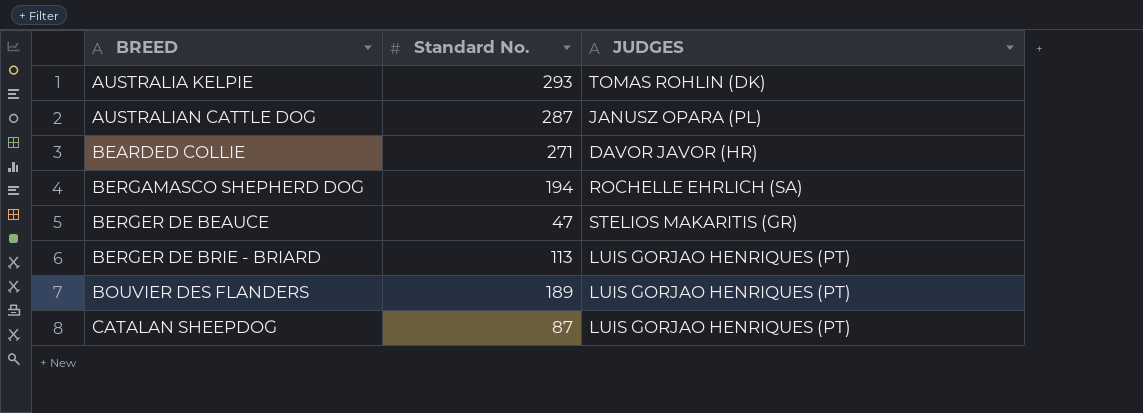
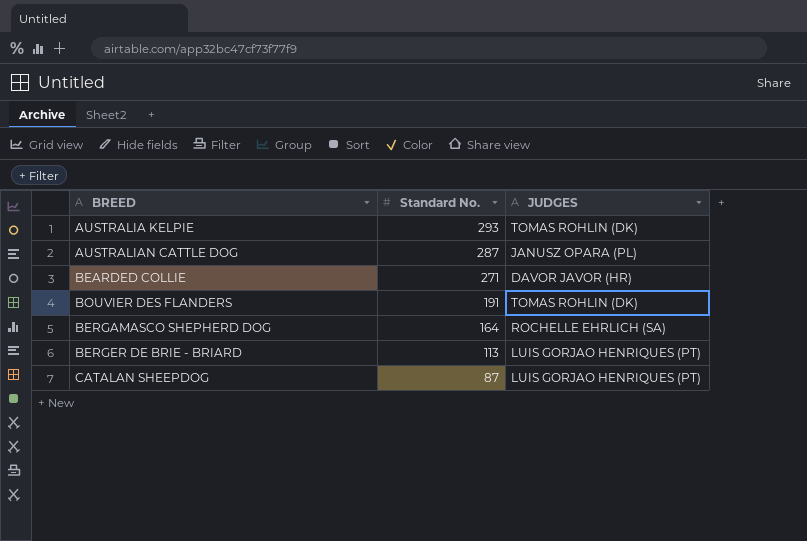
row order: BREED ascending -> Standard No. descending
row BERGER DE BEAUCE: 47 | STELIOS MAKARITIS (GR) -> none
BOUVIER DES FLANDERS | Standard No.: 189 -> 191
BOUVIER DES FLANDERS | JUDGES: LUIS GORJAO HENRIQUES (PT) -> TOMAS ROHLIN (DK)
BERGAMASCO SHEPHERD DOG | Standard No.: 194 -> 164

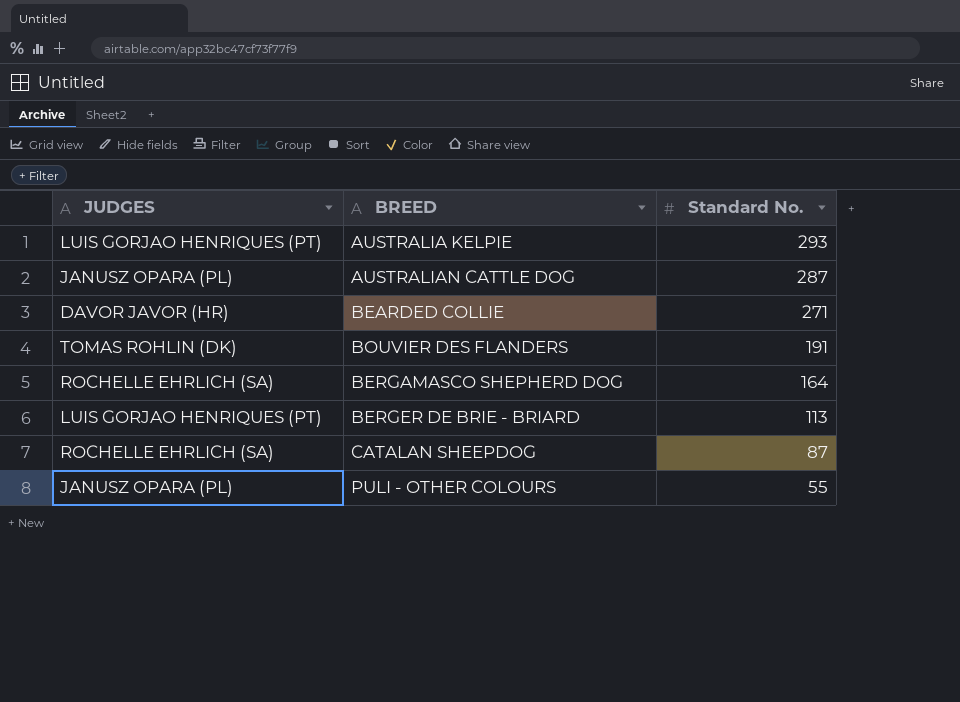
column JUDGES | position: 3 -> 1
AUSTRALIA KELPIE | JUDGES: TOMAS ROHLIN (DK) -> LUIS GORJAO HENRIQUES (PT)
CATALAN SHEEPDOG | JUDGES: LUIS GORJAO HENRIQUES (PT) -> ROCHELLE EHRLICH (SA)
row PULI - OTHER COLOURS: none -> JANUSZ OPARA (PL) | 55

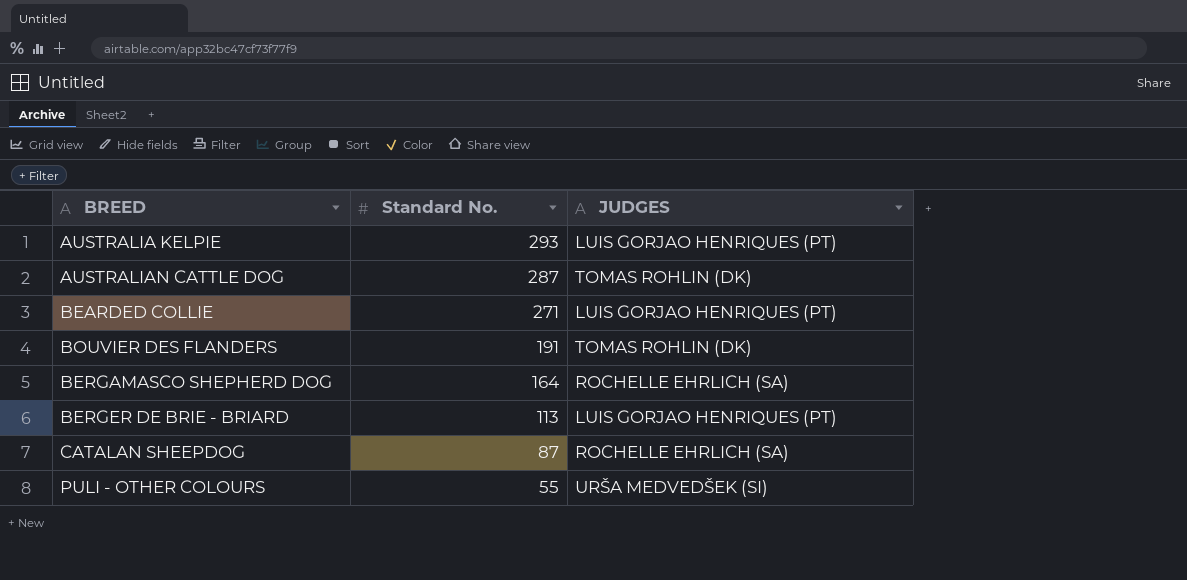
column JUDGES | position: 1 -> 3
AUSTRALIAN CATTLE DOG | JUDGES: JANUSZ OPARA (PL) -> TOMAS ROHLIN (DK)
BEARDED COLLIE | JUDGES: DAVOR JAVOR (HR) -> LUIS GORJAO HENRIQUES (PT)
PULI - OTHER COLOURS | JUDGES: JANUSZ OPARA (PL) -> URŠA MEDVEDŠEK (SI)

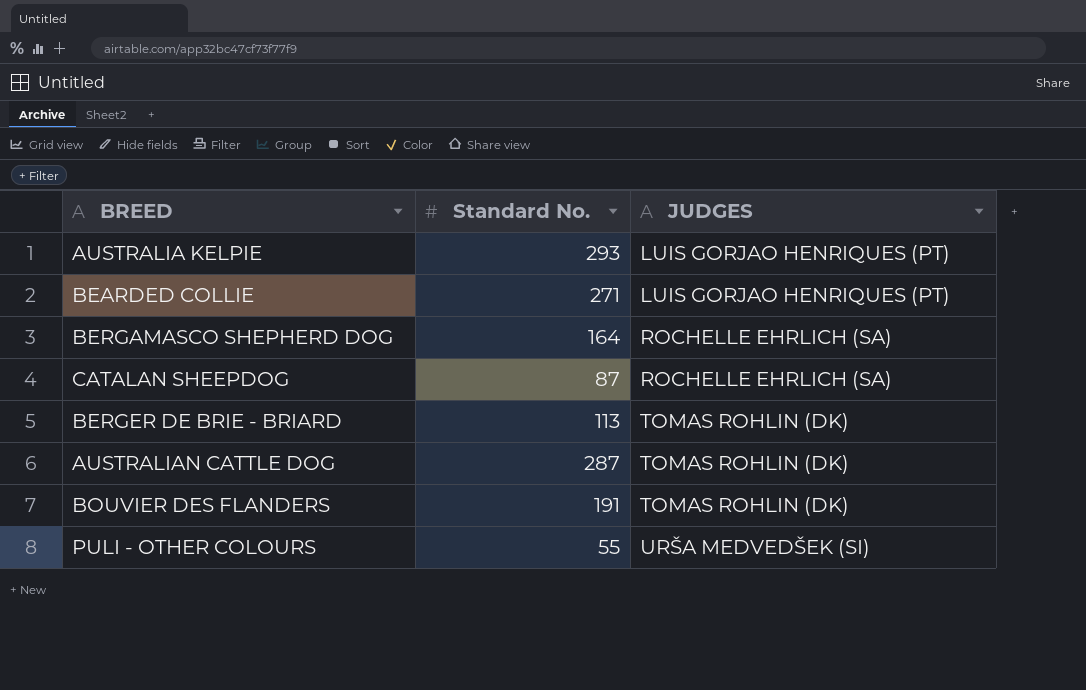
row order: Standard No. descending -> JUDGES ascending
BERGER DE BRIE - BRIARD | JUDGES: LUIS GORJAO HENRIQUES (PT) -> TOMAS ROHLIN (DK)

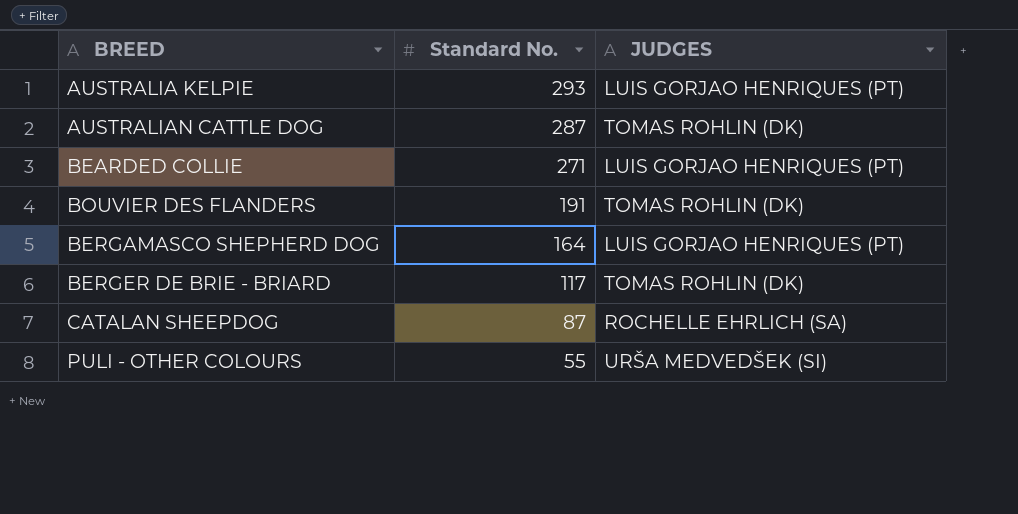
row order: JUDGES ascending -> Standard No. descending
BERGAMASCO SHEPHERD DOG | JUDGES: ROCHELLE EHRLICH (SA) -> LUIS GORJAO HENRIQUES (PT)
BERGER DE BRIE - BRIARD | Standard No.: 113 -> 117

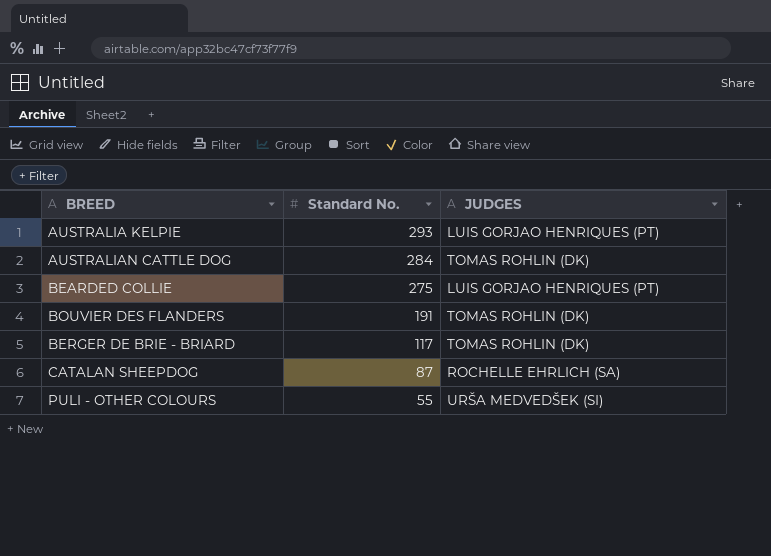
row BERGAMASCO SHEPHERD DOG: 164 | LUIS GORJAO HENRIQUES (PT) -> none
AUSTRALIAN CATTLE DOG | Standard No.: 287 -> 284
BEARDED COLLIE | Standard No.: 271 -> 275

